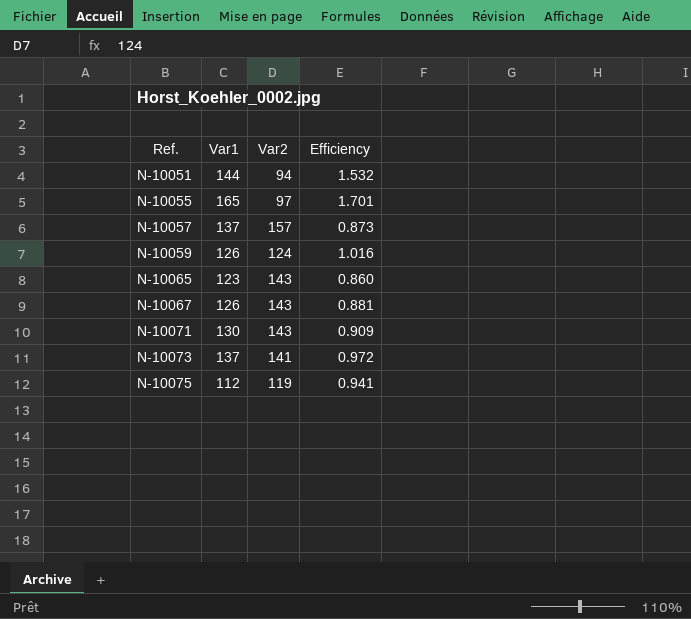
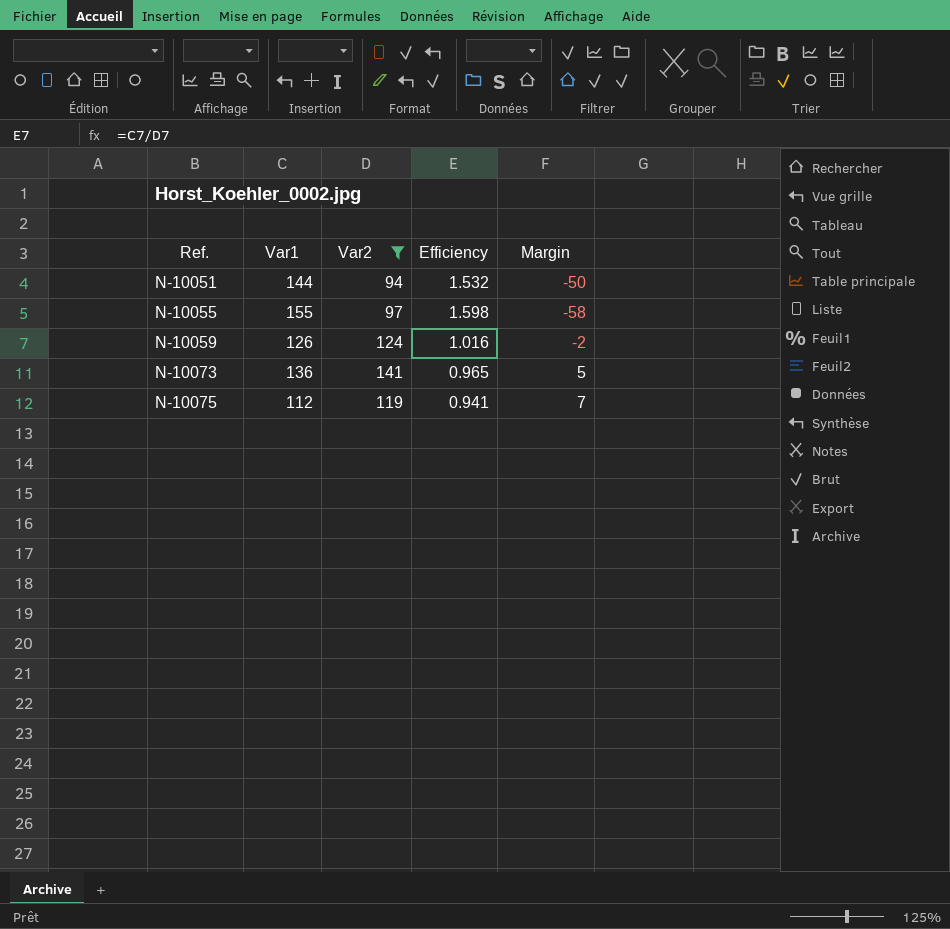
filter: none -> Var2 <= 141
column Margin | formula: none -> [Var2] - [Var1]
N-10055 | Var1: 165 -> 155
N-10055 | Efficiency: 1.701 -> 1.598
N-10073 | Var1: 137 -> 136
N-10073 | Efficiency: 0.972 -> 0.965

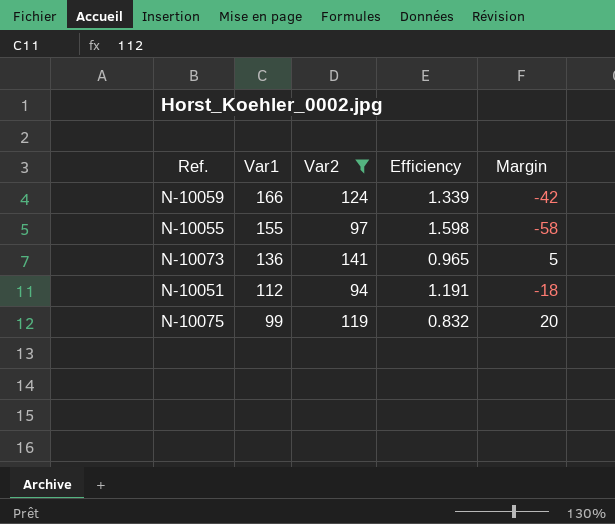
row order: Ref. ascending -> Var1 descending
N-10059 | Var1: 126 -> 166
N-10059 | Efficiency: 1.016 -> 1.339
N-10059 | Margin: -2 -> -42
N-10051 | Var1: 144 -> 112
N-10051 | Efficiency: 1.532 -> 1.191
N-10051 | Margin: -50 -> -18
N-10075 | Var1: 112 -> 99
N-10075 | Efficiency: 0.941 -> 0.832
N-10075 | Margin: 7 -> 20

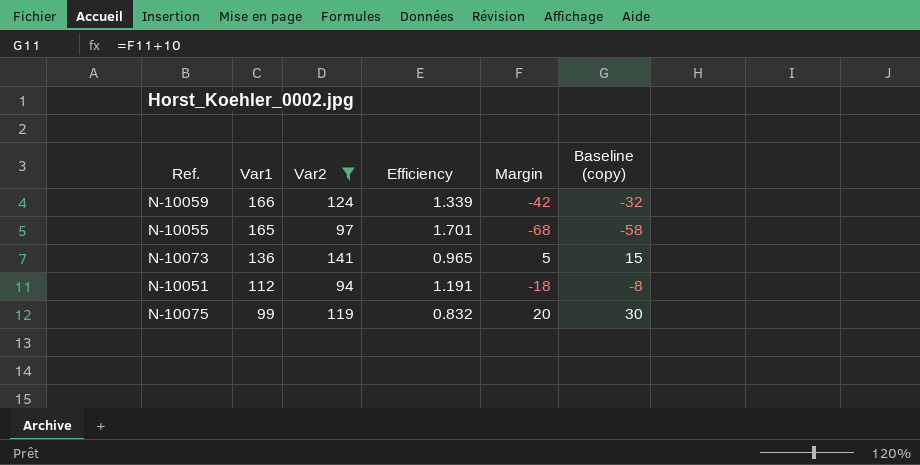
column Baseline (copy) | formula: none -> [Margin] + 10
N-10055 | Var1: 155 -> 165
N-10055 | Efficiency: 1.598 -> 1.701
N-10055 | Margin: -58 -> -68

